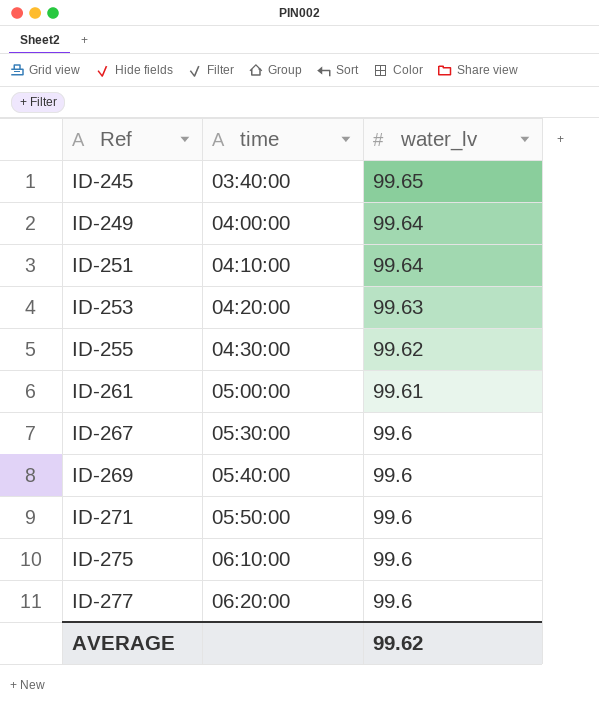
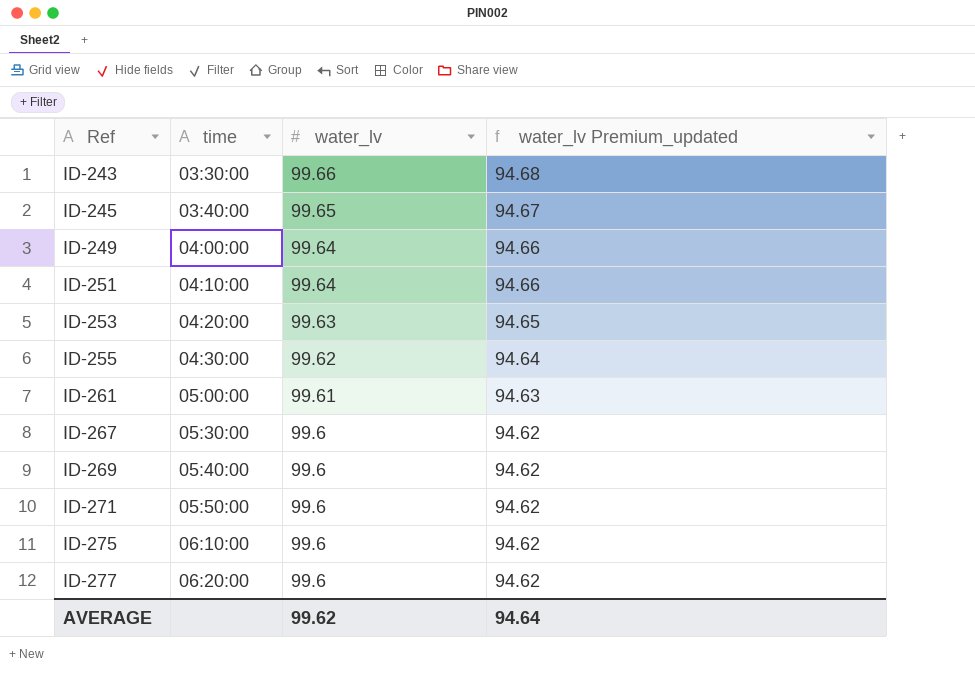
column water_lv Premium_updated | formula: none -> [water_lv] * 0.95
row ID-243: none -> 03:30:00 | 99.66 | 94.68

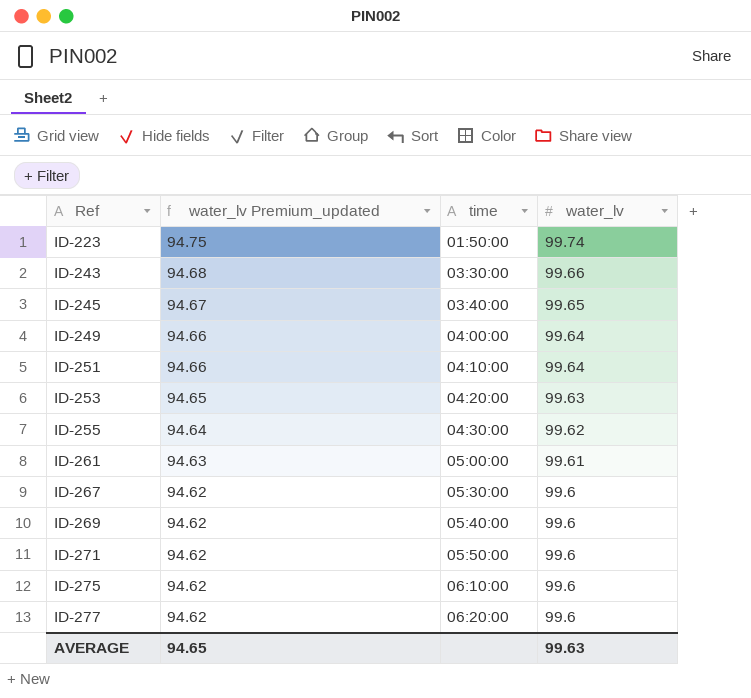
column water_lv Premium_updated | position: 4 -> 2
row ID-223: none -> 94.75 | 01:50:00 | 99.74
AVERAGE | water_lv Premium_updated: 94.64 -> 94.65
AVERAGE | water_lv: 99.62 -> 99.63

